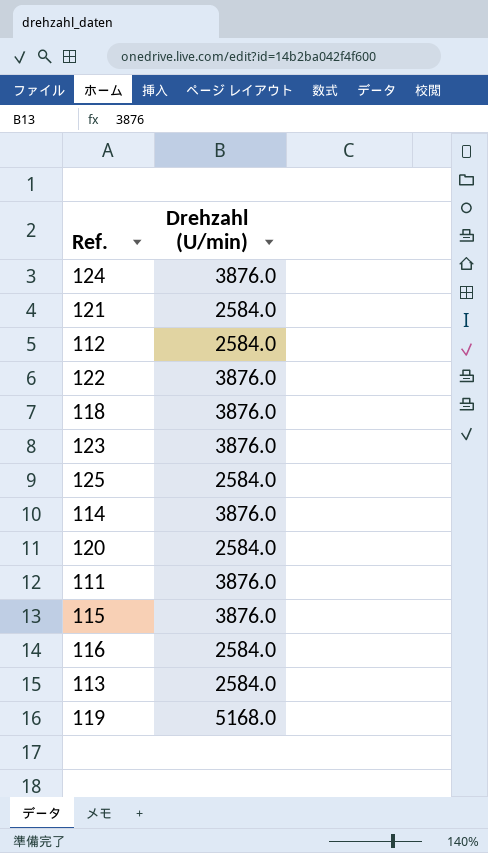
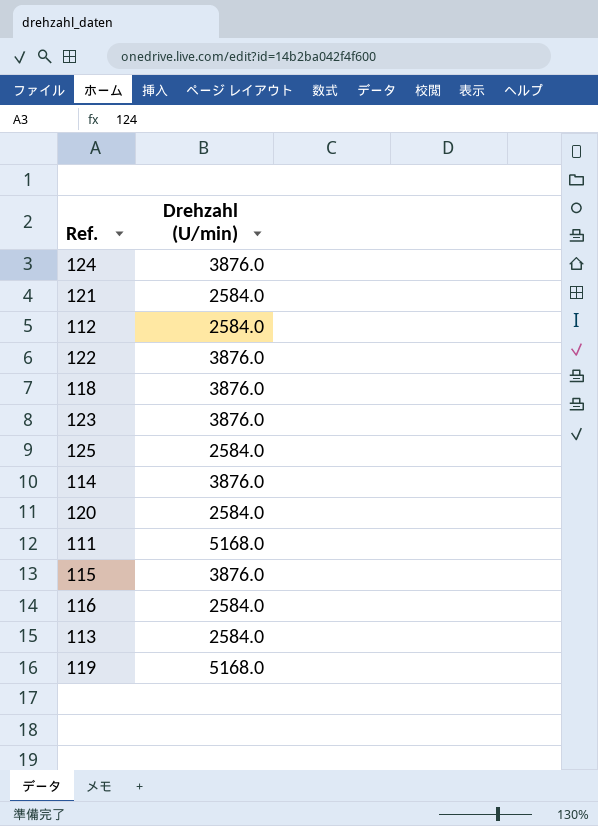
111 | Drehzahl (U/min): 3876.0 -> 5168.0

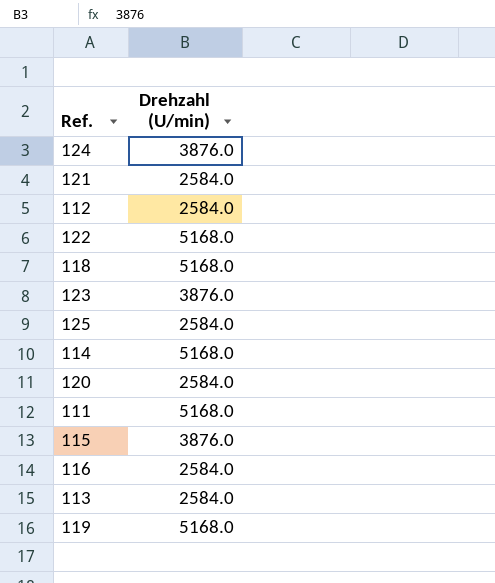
122 | Drehzahl (U/min): 3876.0 -> 5168.0
118 | Drehzahl (U/min): 3876.0 -> 5168.0
114 | Drehzahl (U/min): 3876.0 -> 5168.0

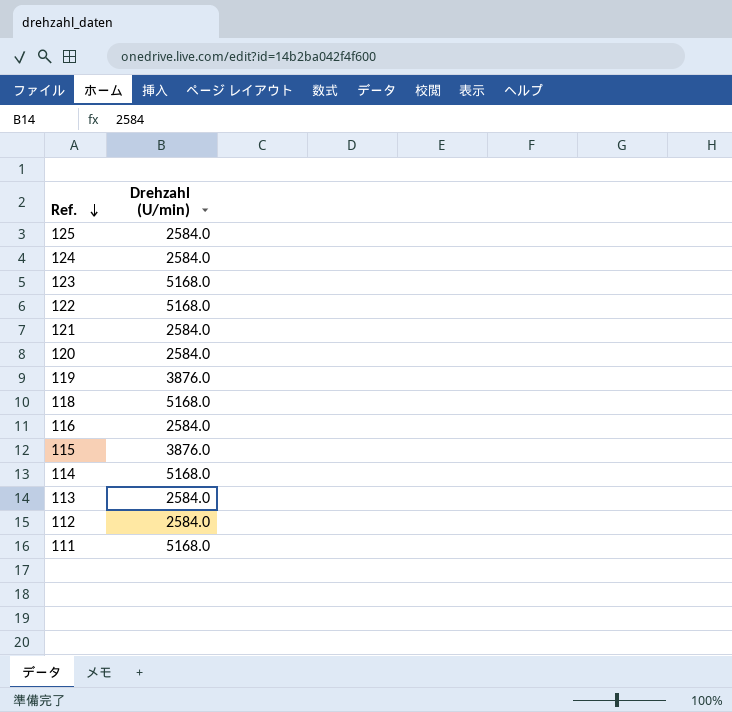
row order: none -> Ref. descending
124 | Drehzahl (U/min): 3876.0 -> 2584.0
123 | Drehzahl (U/min): 3876.0 -> 5168.0
119 | Drehzahl (U/min): 5168.0 -> 3876.0

